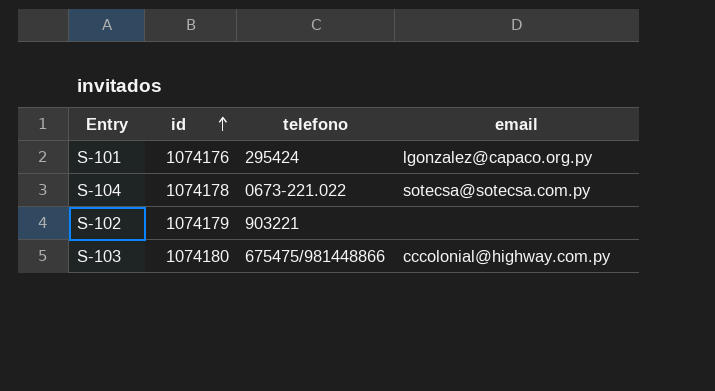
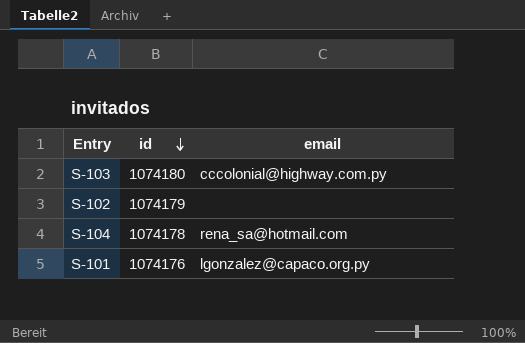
row order: id ascending -> id descending
column telefono | position: 3 -> none
S-104 | email: sotecsa@sotecsa.com.py -> rena_sa@hotmail.com

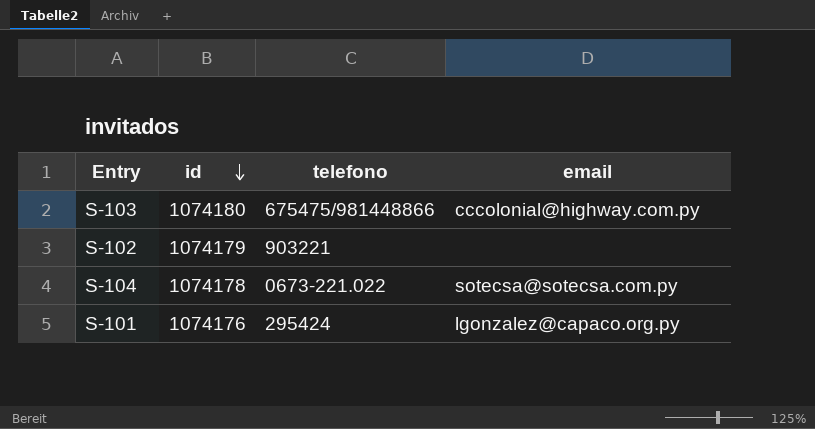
column telefono | position: none -> 3
S-104 | email: rena_sa@hotmail.com -> sotecsa@sotecsa.com.py

